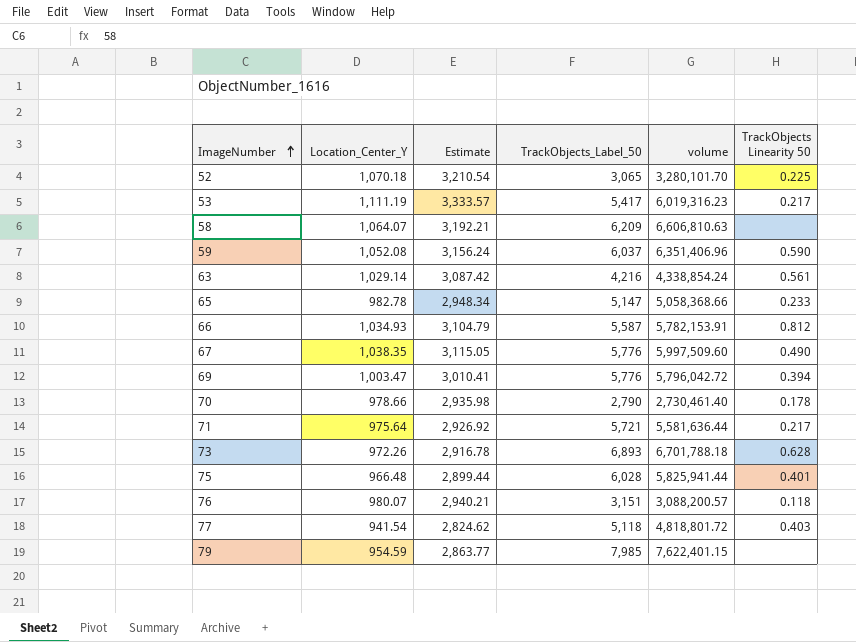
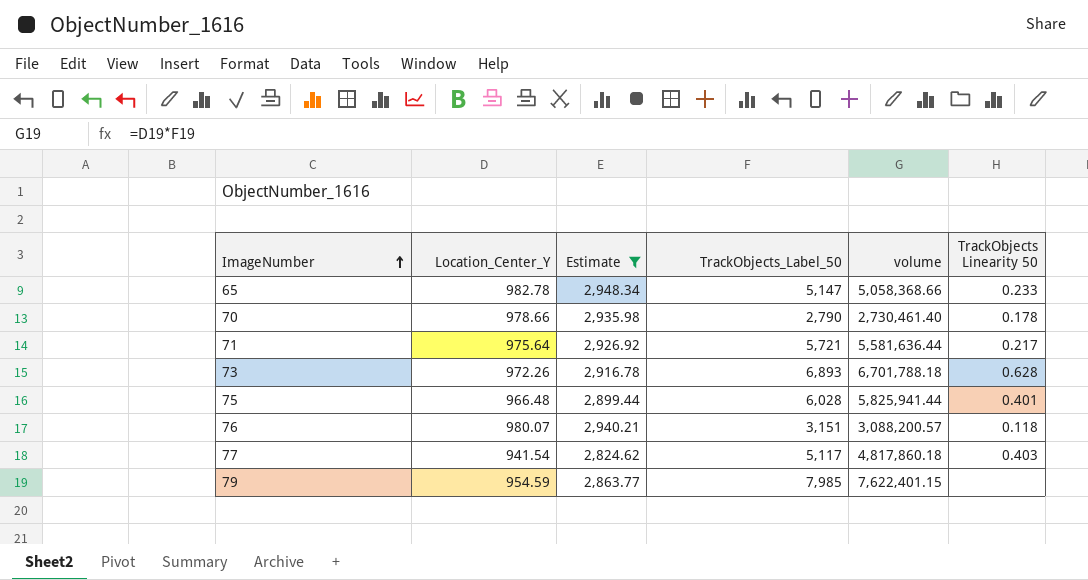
filter: none -> Estimate <= 2,948.34
77 | TrackObjects_Label_50: 5,118 -> 5,117
77 | volume: 4,818,801.72 -> 4,817,860.18

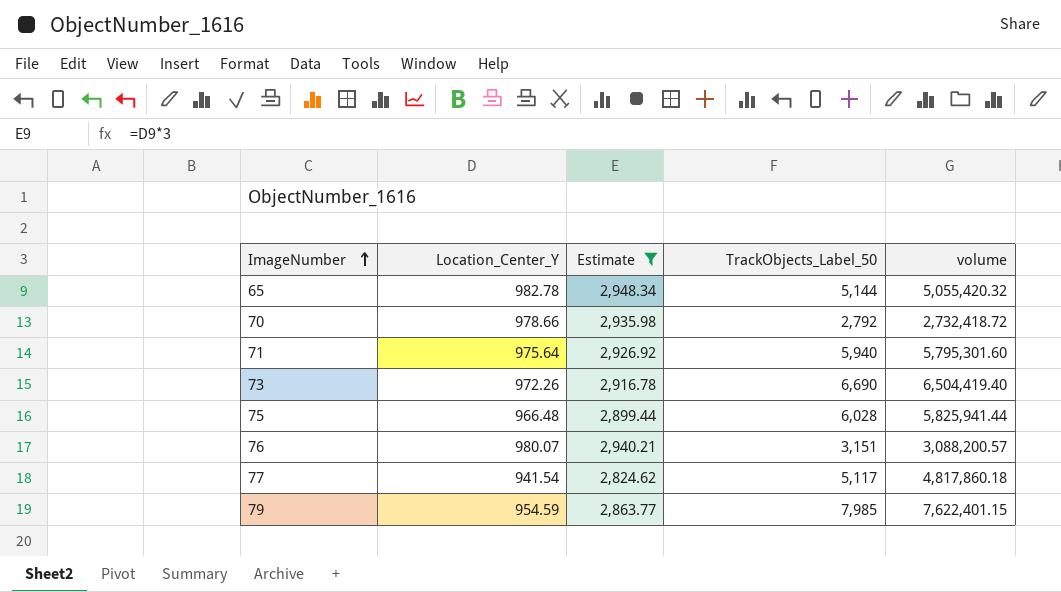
column TrackObjects Linearity 50 | position: 6 -> none
65 | TrackObjects_Label_50: 5,147 -> 5,144
65 | volume: 5,058,368.66 -> 5,055,420.32
70 | TrackObjects_Label_50: 2,790 -> 2,792
70 | volume: 2,730,461.40 -> 2,732,418.72
71 | TrackObjects_Label_50: 5,721 -> 5,940
71 | volume: 5,581,636.44 -> 5,795,301.60
73 | TrackObjects_Label_50: 6,893 -> 6,690
73 | volume: 6,701,788.18 -> 6,504,419.40

